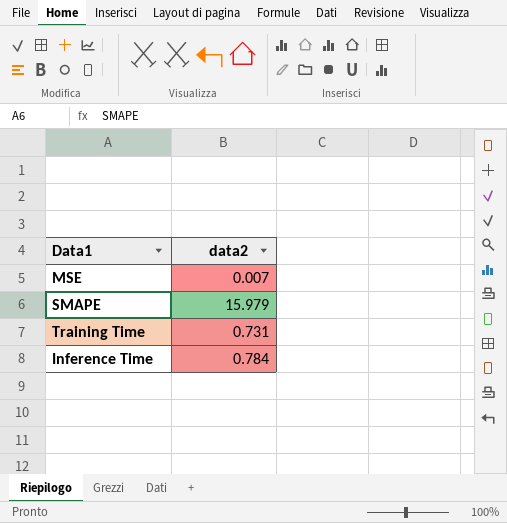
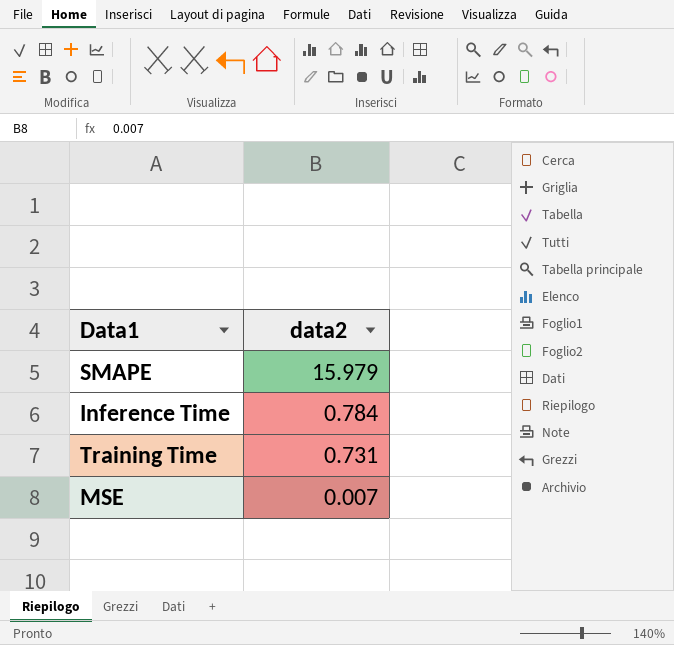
row order: none -> data2 descending

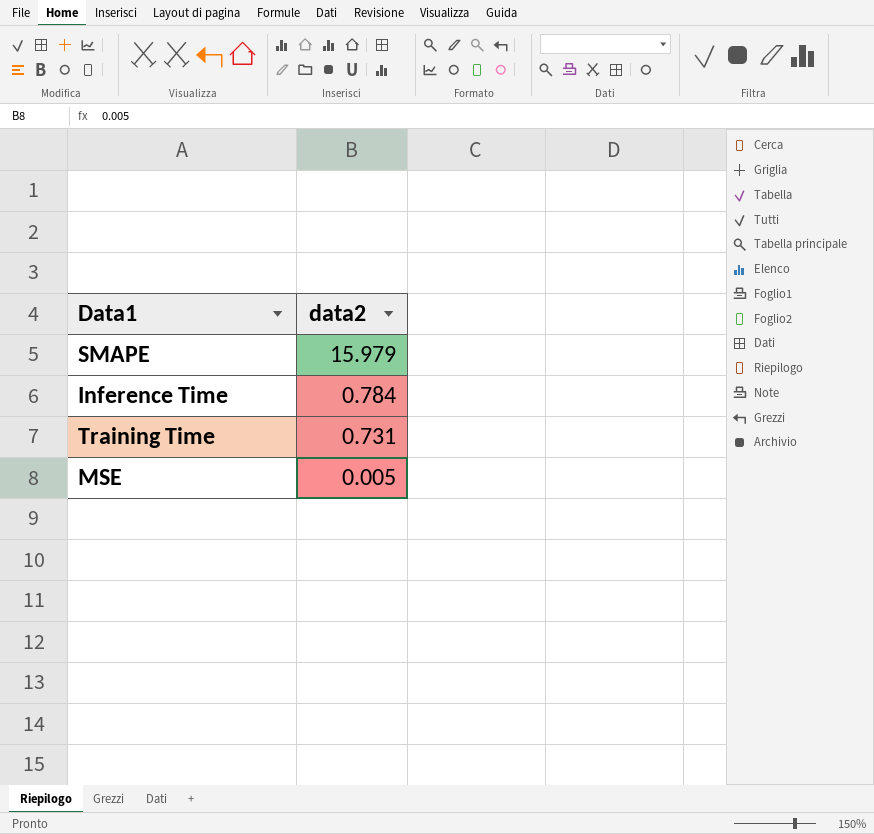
MSE | data2: 0.007 -> 0.005

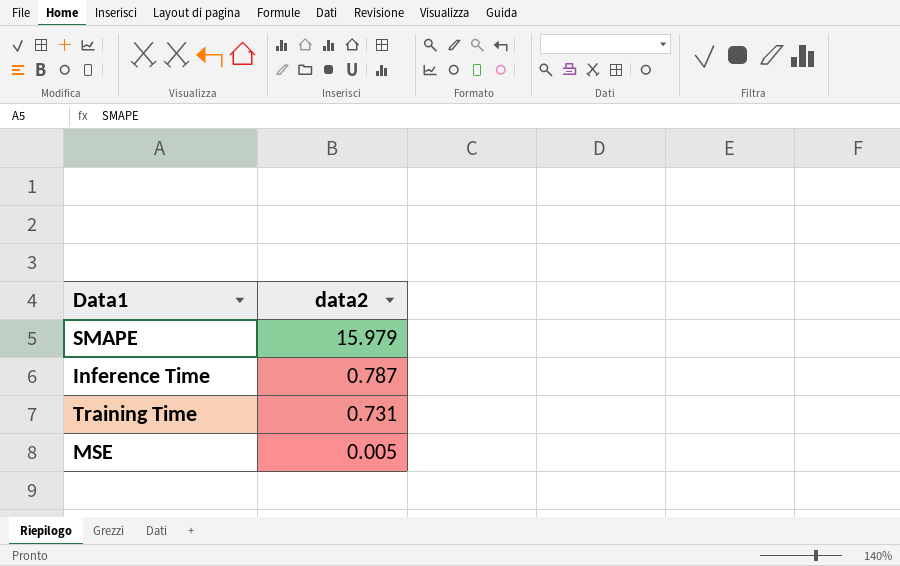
Inference Time | data2: 0.784 -> 0.787

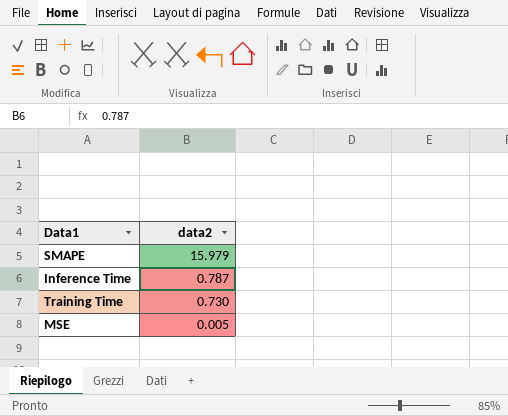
Training Time | data2: 0.731 -> 0.730

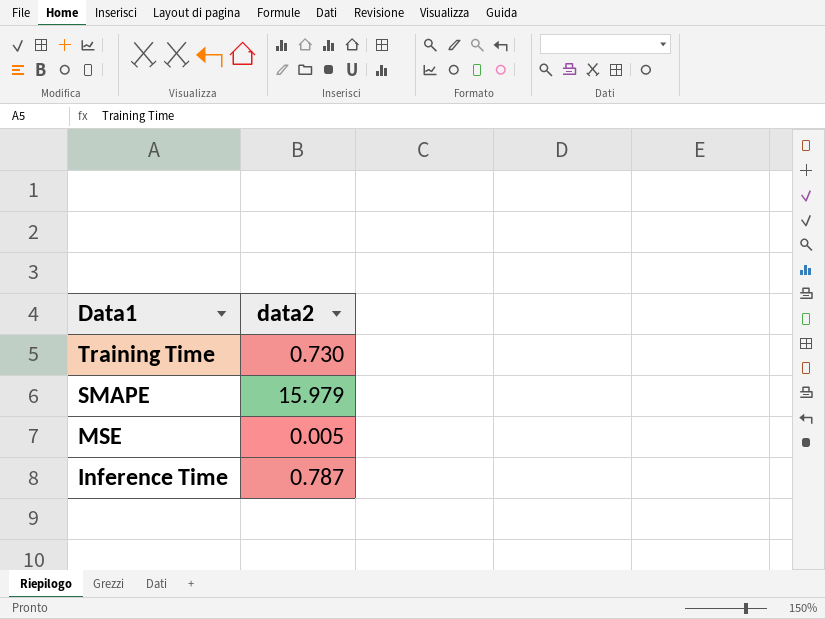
row order: data2 descending -> Data1 descending

